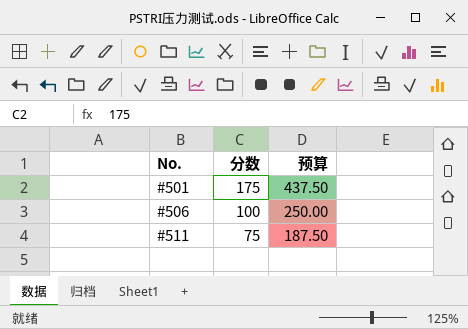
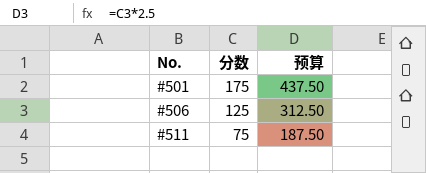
#506 | 分数: 100 -> 125
#506 | 预算: 250.00 -> 312.50

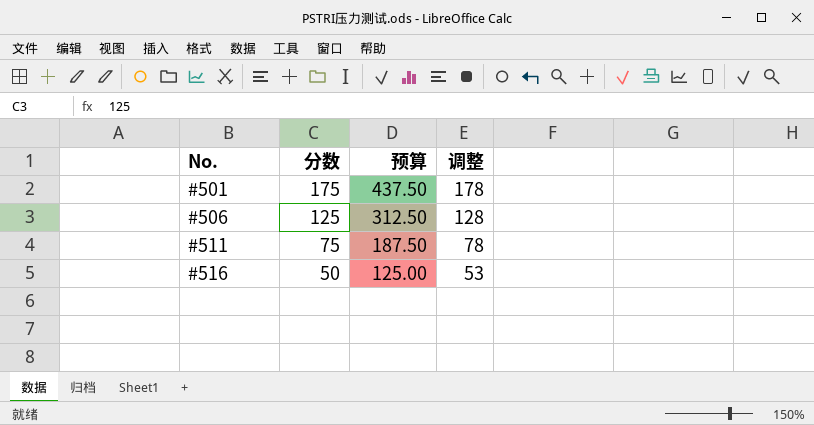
column 调整 | formula: none -> [分数] + 3
row #516: none -> 50 | 125.00 | 53

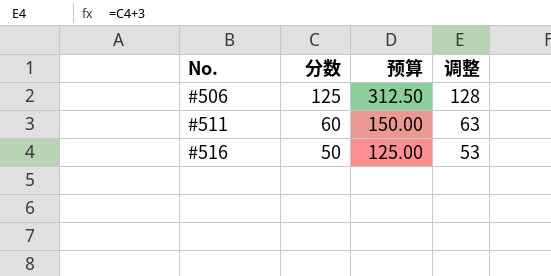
row #501: 175 | 437.50 | 178 -> none
#511 | 分数: 75 -> 60
#511 | 预算: 187.50 -> 150.00
#511 | 调整: 78 -> 63

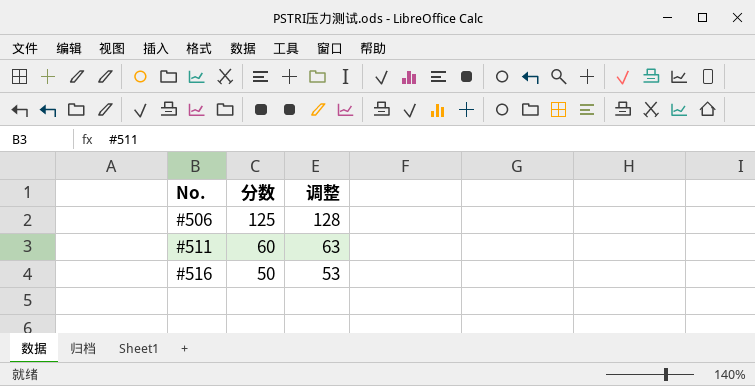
column 预算 | formula: [分数] * 2.5 -> none

